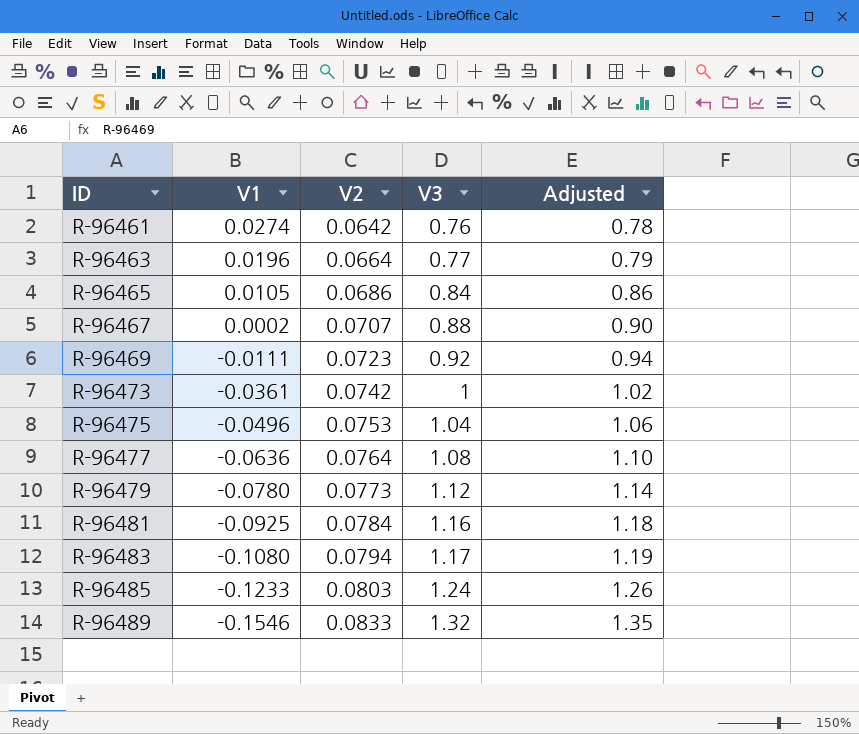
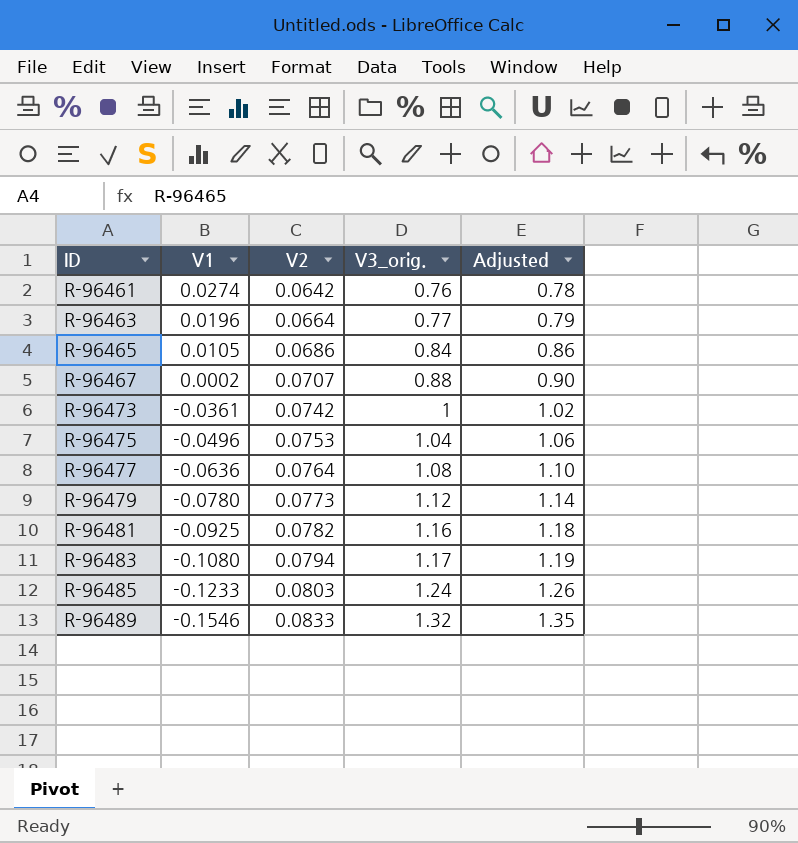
column name: V3 -> V3_orig.
row R-96469: -0.0111 | 0.0723 | 0.92 | 0.94 -> none
R-96481 | V2: 0.0784 -> 0.0782

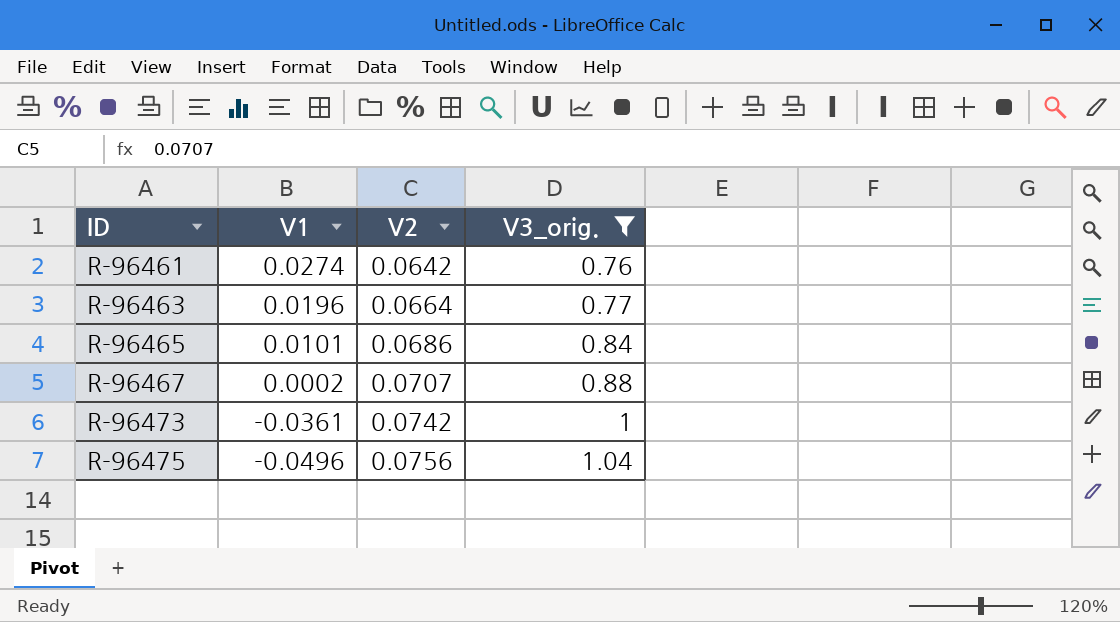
filter: none -> V3_orig. <= 1.04
column Adjusted | formula: [V3_orig.] * 1.02 -> none
R-96465 | V1: 0.0105 -> 0.0101
R-96475 | V2: 0.0753 -> 0.0756

